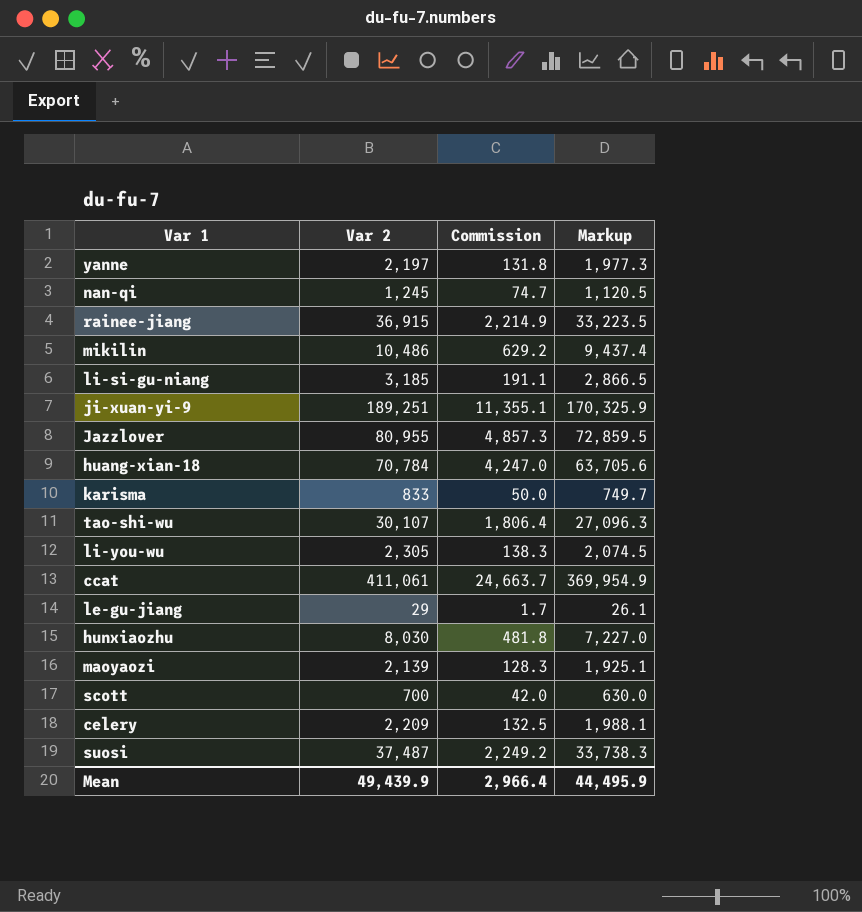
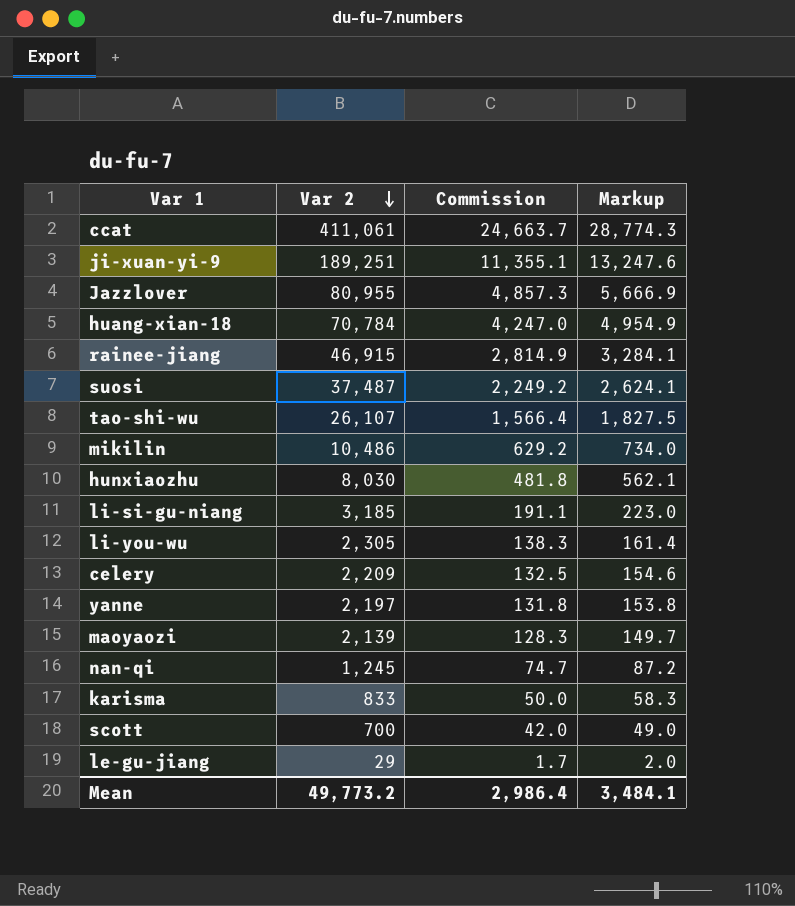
row order: none -> Var 2 descending
column Markup | formula: [Var 2] * 0.9 -> [Var 2] * 0.07
rainee-jiang | Var 2: 36,915 -> 46,915
rainee-jiang | Commission: 2,214.9 -> 2,814.9
tao-shi-wu | Var 2: 30,107 -> 26,107
tao-shi-wu | Commission: 1,806.4 -> 1,566.4
Mean | Var 2: 49,439.9 -> 49,773.2
Mean | Commission: 2,966.4 -> 2,986.4
Mean | Markup: 44,495.9 -> 3,484.1

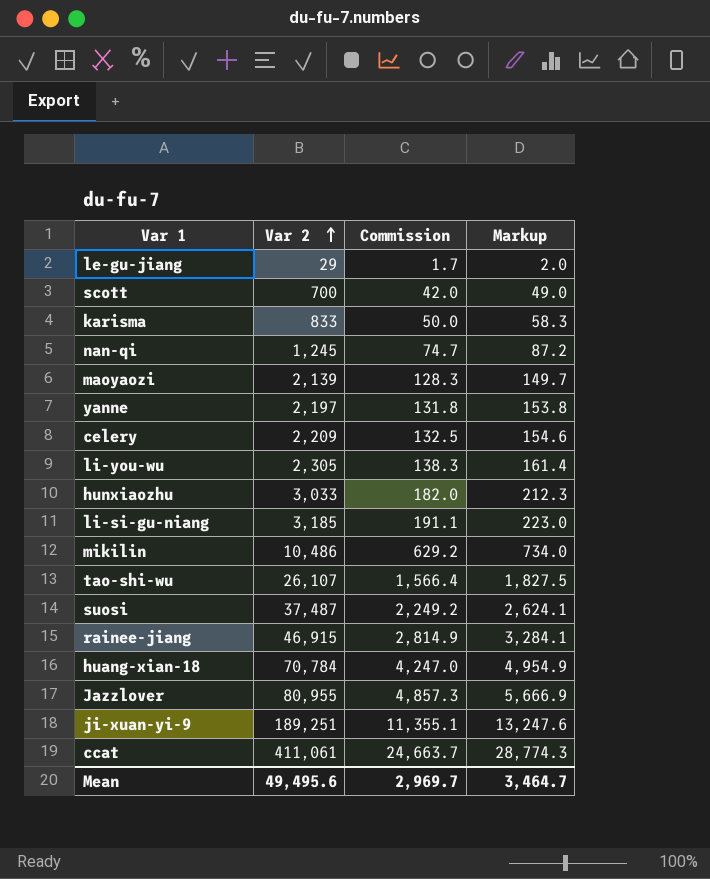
row order: Var 2 descending -> Var 2 ascending
hunxiaozhu | Var 2: 8,030 -> 3,033
hunxiaozhu | Commission: 481.8 -> 182.0
hunxiaozhu | Markup: 562.1 -> 212.3
Mean | Var 2: 49,773.2 -> 49,495.6
Mean | Commission: 2,986.4 -> 2,969.7
Mean | Markup: 3,484.1 -> 3,464.7

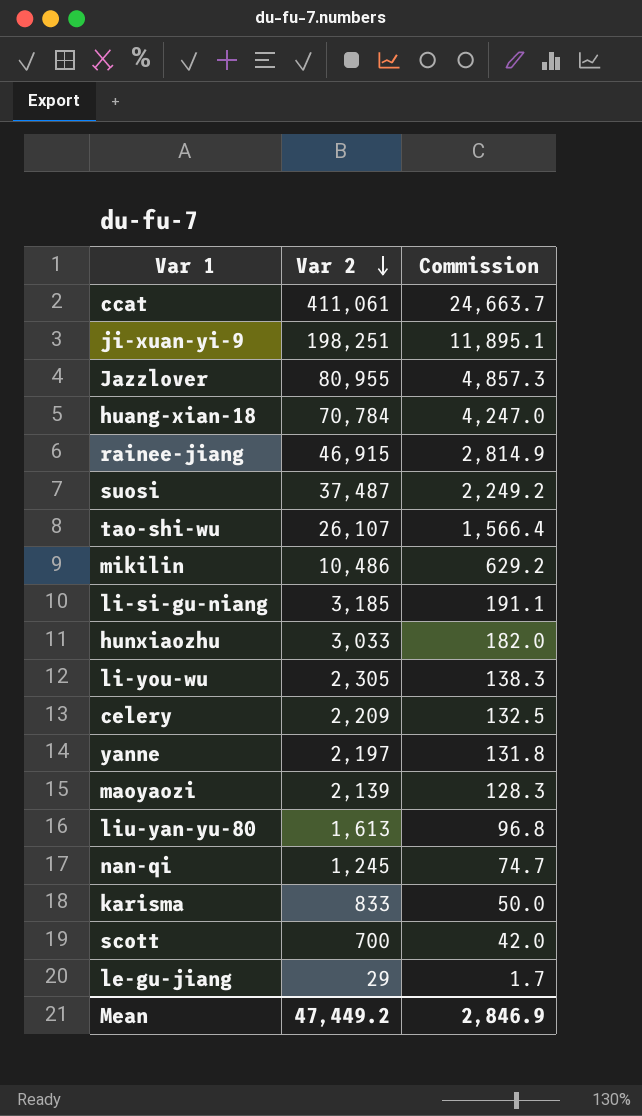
row order: Var 2 ascending -> Var 2 descending
column Markup | formula: [Var 2] * 0.07 -> none
ji-xuan-yi-9 | Var 2: 189,251 -> 198,251
ji-xuan-yi-9 | Commission: 11,355.1 -> 11,895.1
row liu-yan-yu-80: none -> 1,613 | 96.8
Mean | Var 2: 49,495.6 -> 47,449.2
Mean | Commission: 2,969.7 -> 2,846.9

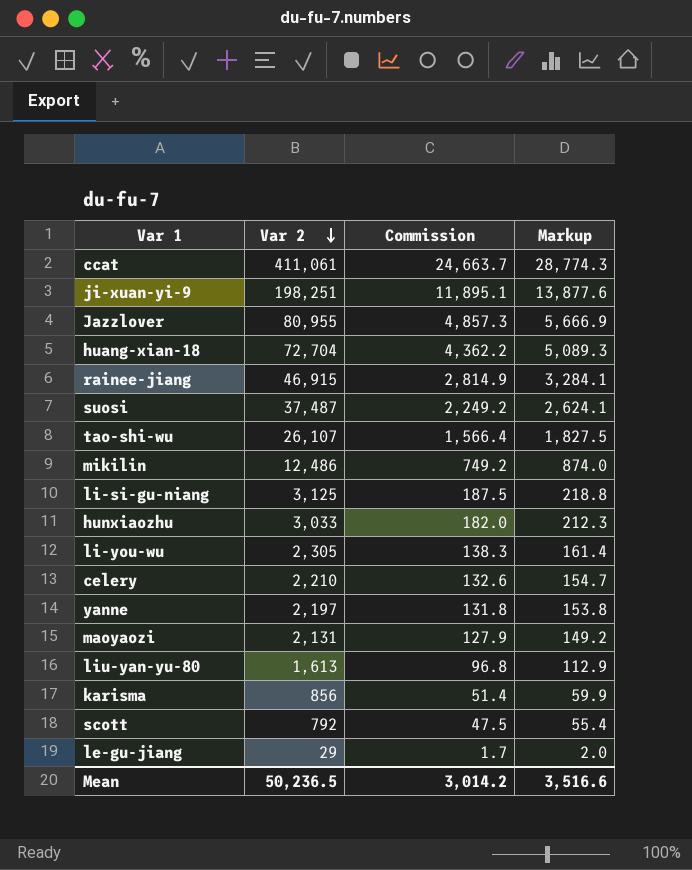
column Markup | formula: none -> [Var 2] * 0.07
row nan-qi: 1,245 | 74.7 -> none
huang-xian-18 | Var 2: 70,784 -> 72,704
huang-xian-18 | Commission: 4,247.0 -> 4,362.2
mikilin | Var 2: 10,486 -> 12,486
mikilin | Commission: 629.2 -> 749.2
li-si-gu-niang | Var 2: 3,185 -> 3,125
li-si-gu-niang | Commission: 191.1 -> 187.5
celery | Var 2: 2,209 -> 2,210
celery | Commission: 132.5 -> 132.6
maoyaozi | Var 2: 2,139 -> 2,131
maoyaozi | Commission: 128.3 -> 127.9
karisma | Var 2: 833 -> 856
karisma | Commission: 50.0 -> 51.4
scott | Var 2: 700 -> 792
scott | Commission: 42.0 -> 47.5
Mean | Var 2: 47,449.2 -> 50,236.5
Mean | Commission: 2,846.9 -> 3,014.2

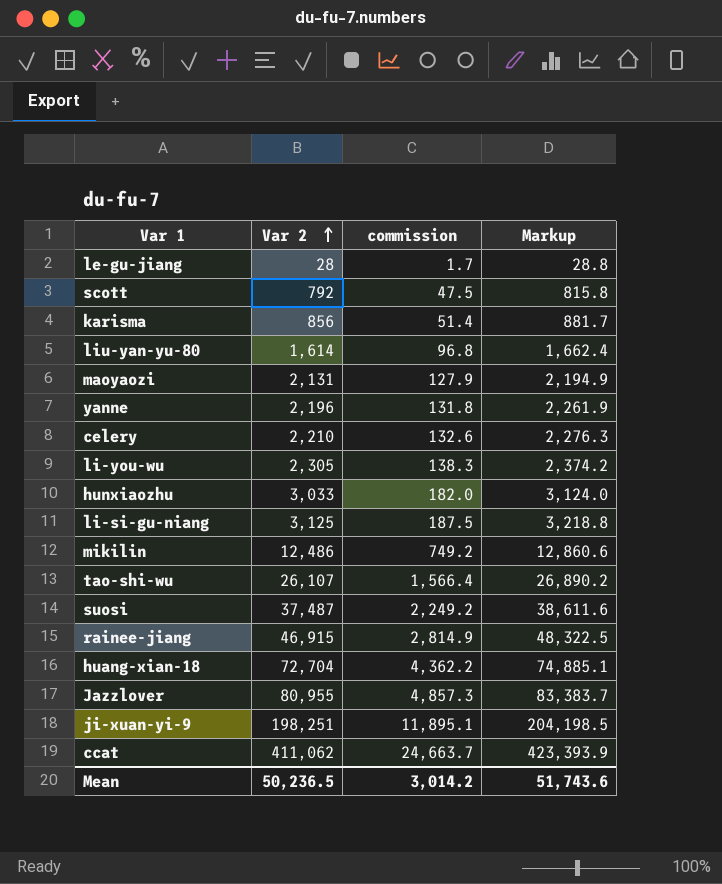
row order: Var 2 descending -> Var 2 ascending
column name: Commission -> commission
column Markup | formula: [Var 2] * 0.07 -> [Var 2] * 1.03
le-gu-jiang | Var 2: 29 -> 28
liu-yan-yu-80 | Var 2: 1,613 -> 1,614
yanne | Var 2: 2,197 -> 2,196
ccat | Var 2: 411,061 -> 411,062
Mean | Markup: 3,516.6 -> 51,743.6

